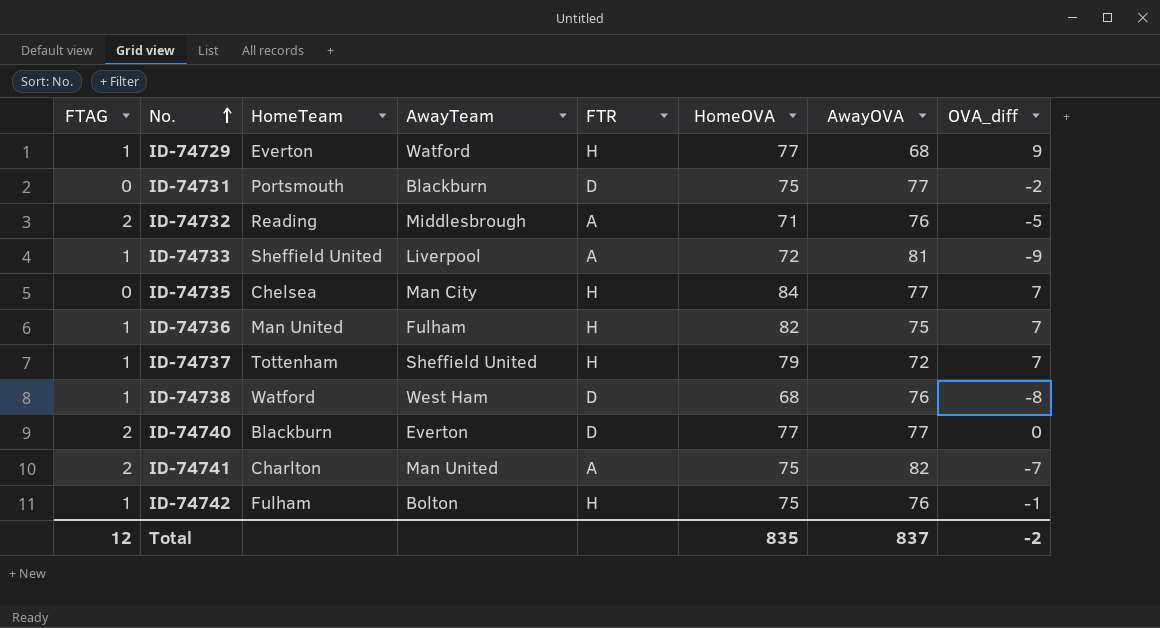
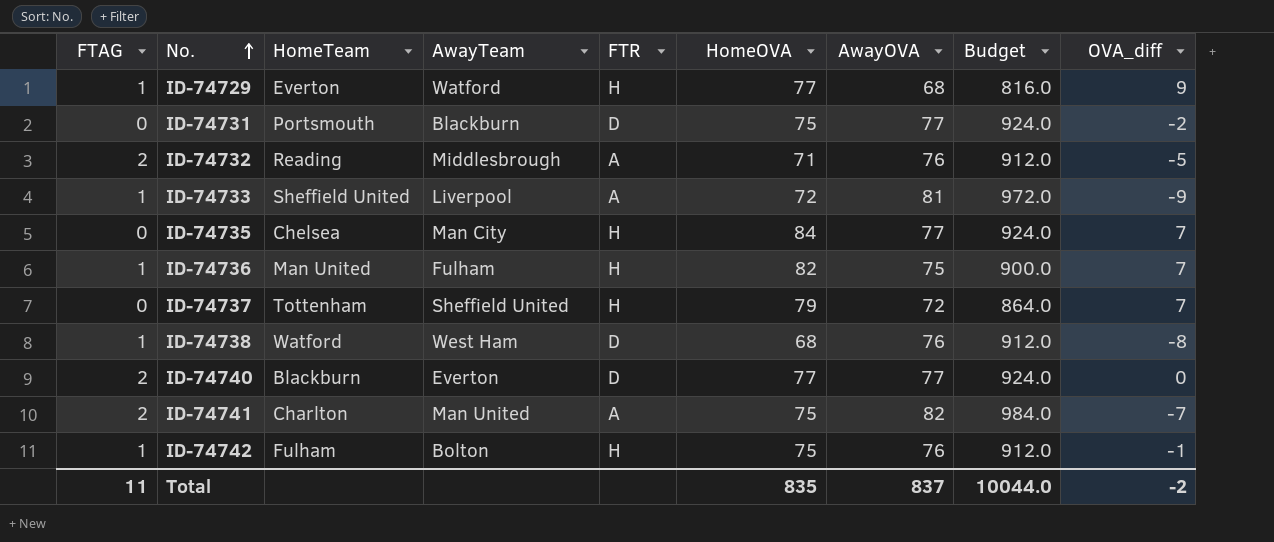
column Budget | formula: none -> [AwayOVA] * 12
ID-74737 | FTAG: 1 -> 0
Total | FTAG: 12 -> 11

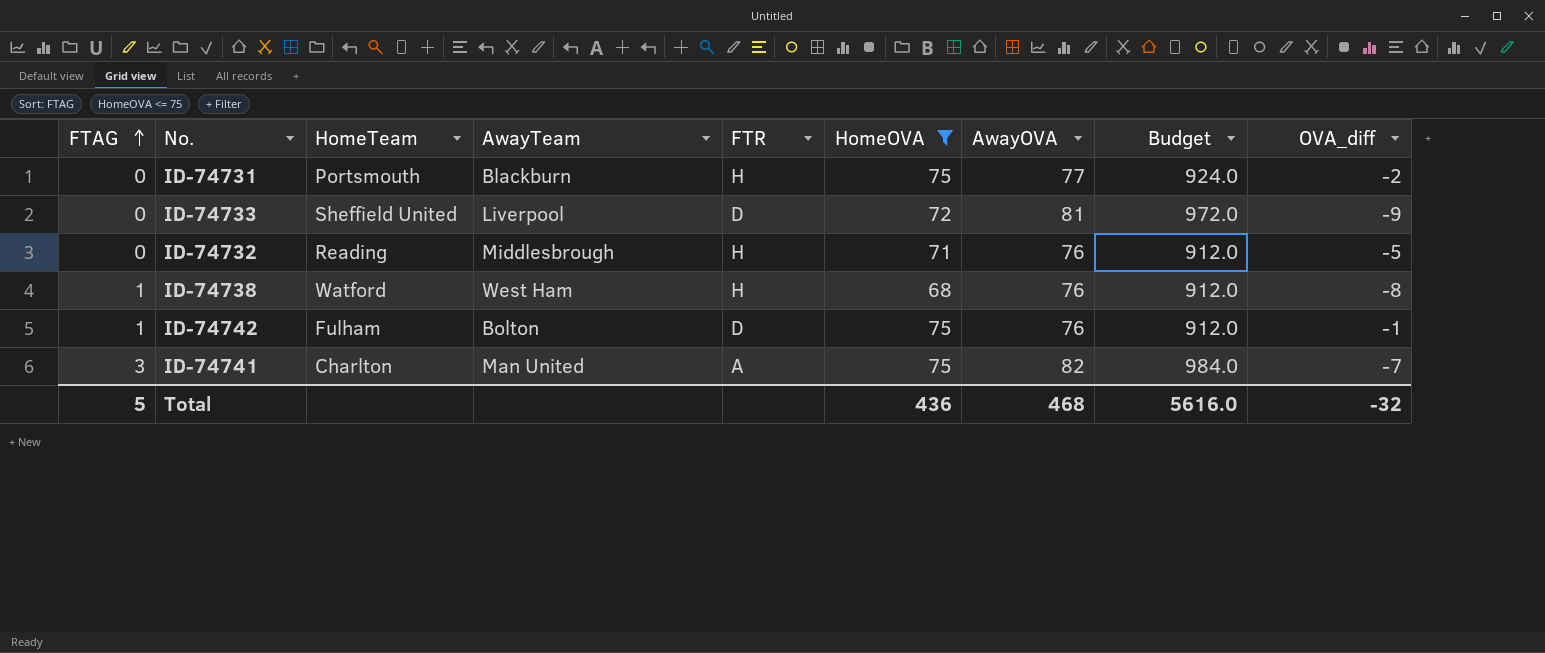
filter: none -> HomeOVA <= 75
row order: No. ascending -> FTAG ascending
ID-74731 | FTR: D -> H
ID-74733 | FTAG: 1 -> 0
ID-74733 | FTR: A -> D
ID-74732 | FTAG: 2 -> 0
ID-74732 | FTR: A -> H
ID-74738 | FTR: D -> H
ID-74742 | FTR: H -> D
ID-74741 | FTAG: 2 -> 3
Total | FTAG: 11 -> 5
Total | HomeOVA: 835 -> 436
Total | AwayOVA: 837 -> 468
Total | Budget: 10044.0 -> 5616.0
Total | OVA_diff: -2 -> -32

